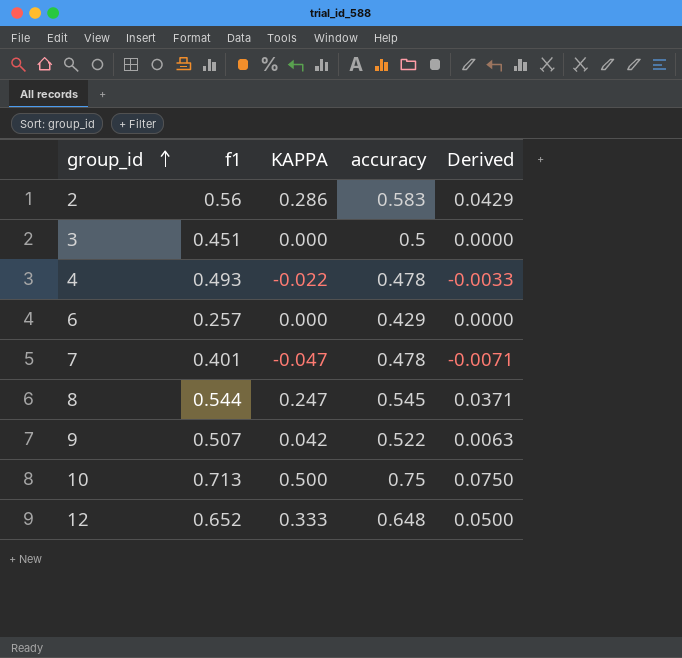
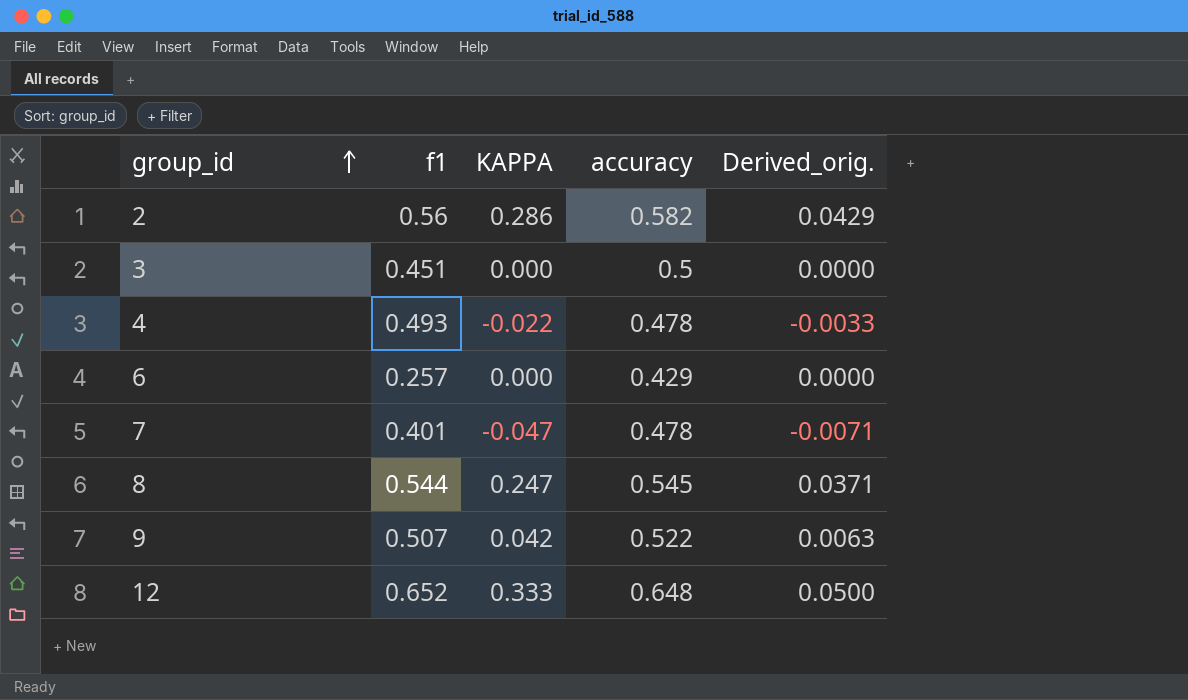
column name: Derived -> Derived_orig.
row 10: 0.713 | 0.500 | 0.75 | 0.0750 -> none
2 | accuracy: 0.583 -> 0.582

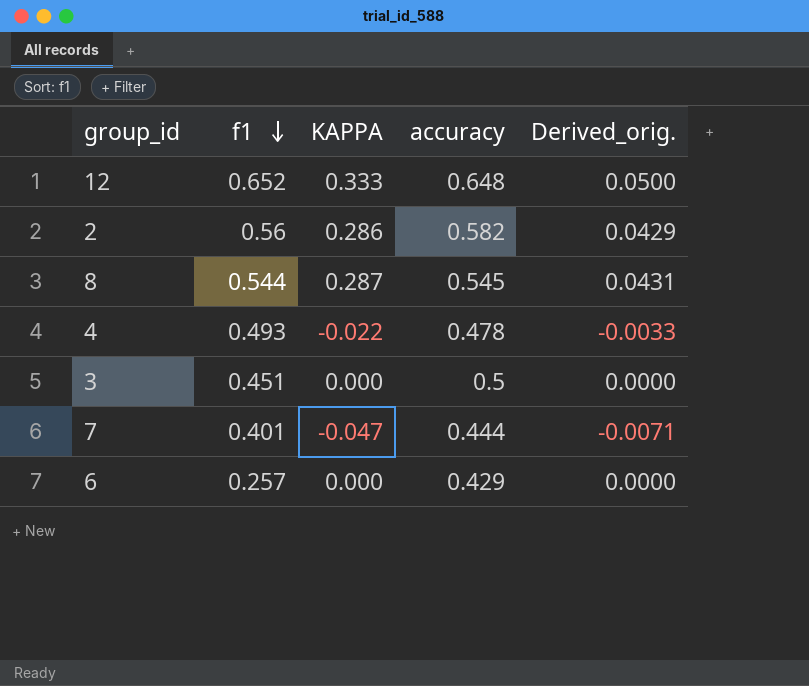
row order: group_id ascending -> f1 descending
row 9: 0.507 | 0.042 | 0.522 | 0.0063 -> none
8 | KAPPA: 0.247 -> 0.287
8 | Derived_orig.: 0.0371 -> 0.0431
7 | accuracy: 0.478 -> 0.444

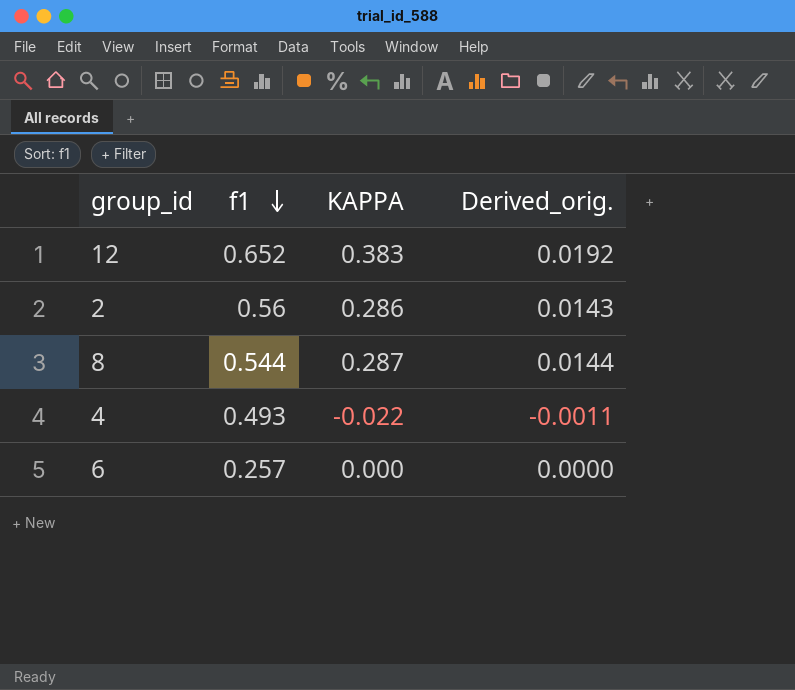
column accuracy | position: 4 -> none
column Derived_orig. | formula: [KAPPA] * 0.15 -> [KAPPA] * 0.05
row 3: 0.451 | 0.000 | 0.5 | 0.0000 -> none
row 7: 0.401 | -0.047 | 0.444 | -0.0071 -> none
12 | KAPPA: 0.333 -> 0.383

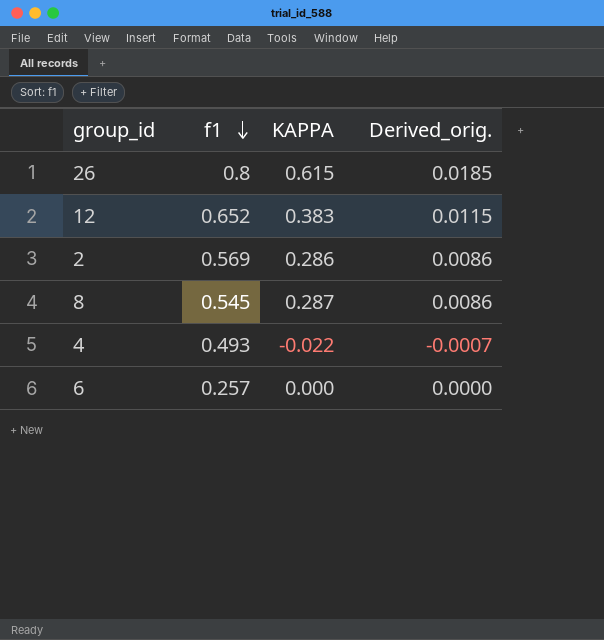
column Derived_orig. | formula: [KAPPA] * 0.05 -> [KAPPA] * 0.03
row 26: none -> 0.8 | 0.615 | 0.0185
2 | f1: 0.56 -> 0.569
8 | f1: 0.544 -> 0.545

